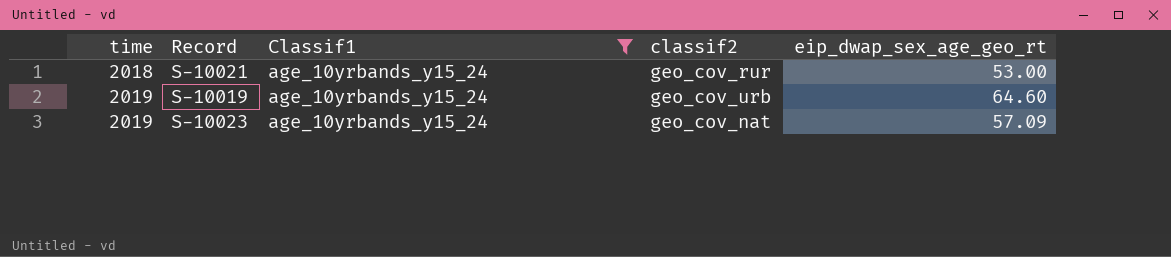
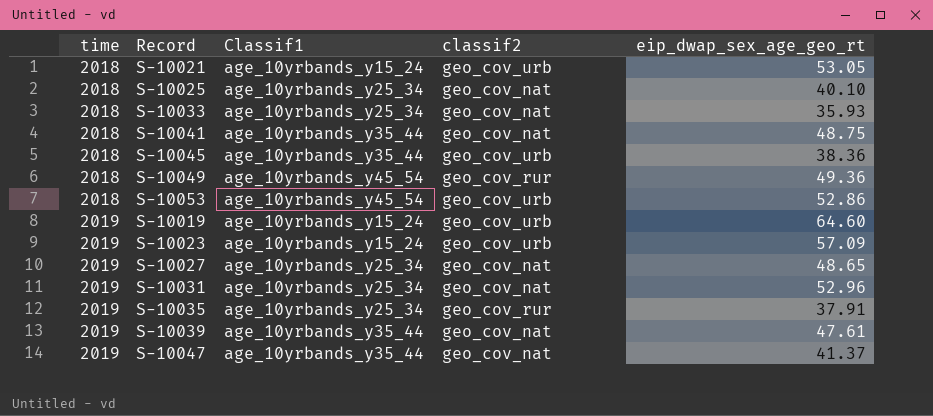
filter: Classif1 = age_10yrbands_y15_24 -> none
S-10021 | classif2: geo_cov_rur -> geo_cov_urb
S-10021 | eip_dwap_sex_age_geo_rt: 53.00 -> 53.05
S-10023 | classif2: geo_cov_nat -> geo_cov_urb

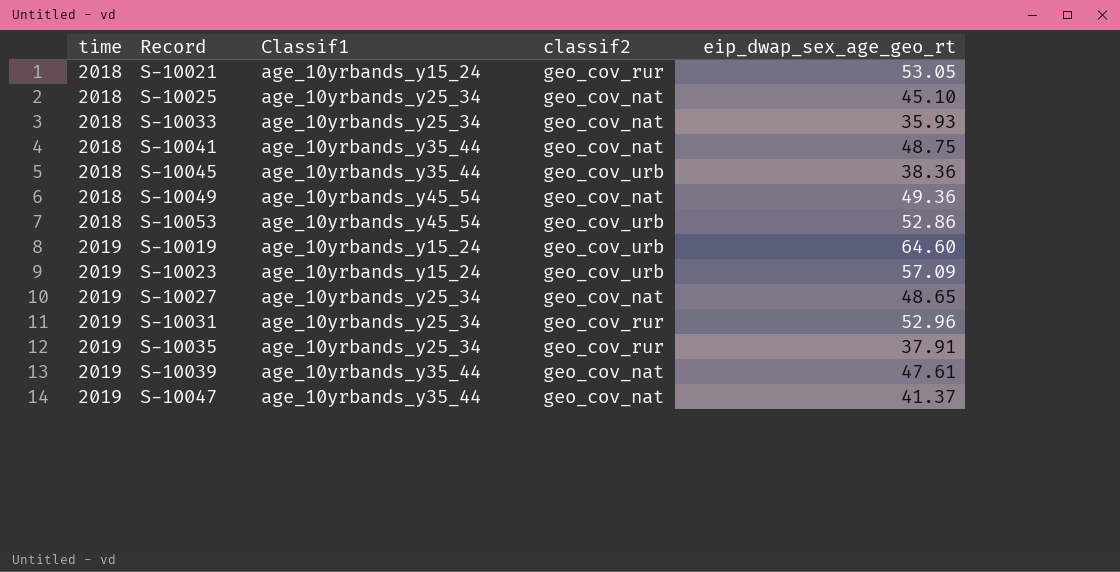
S-10021 | classif2: geo_cov_urb -> geo_cov_rur
S-10025 | eip_dwap_sex_age_geo_rt: 40.10 -> 45.10
S-10049 | classif2: geo_cov_rur -> geo_cov_nat
S-10031 | classif2: geo_cov_nat -> geo_cov_rur

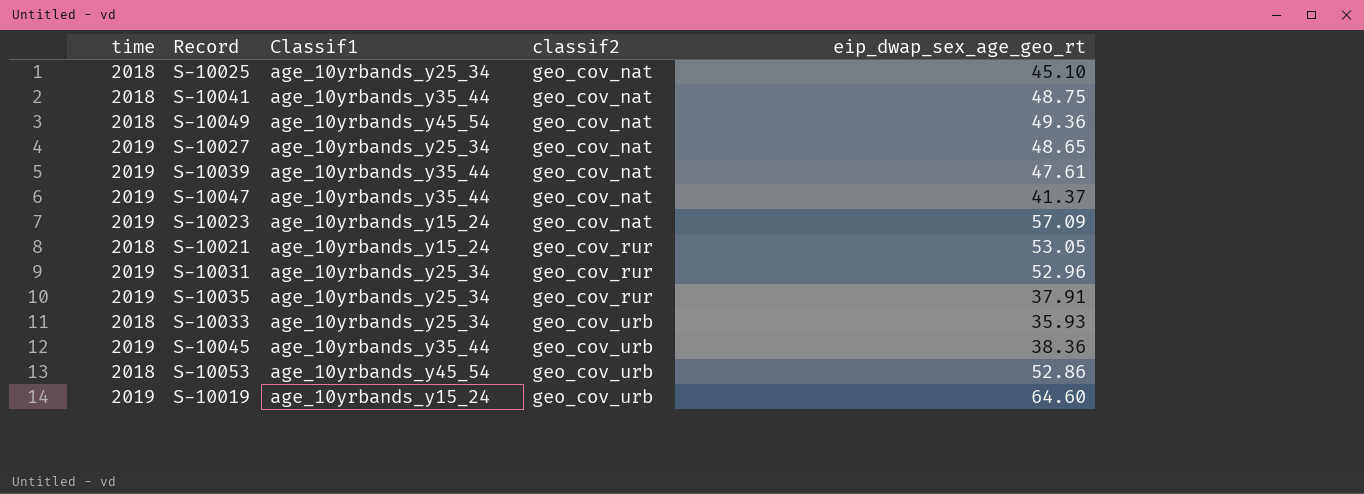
row order: time ascending -> classif2 ascending
S-10023 | classif2: geo_cov_urb -> geo_cov_nat
S-10033 | classif2: geo_cov_nat -> geo_cov_urb
S-10045 | time: 2018 -> 2019

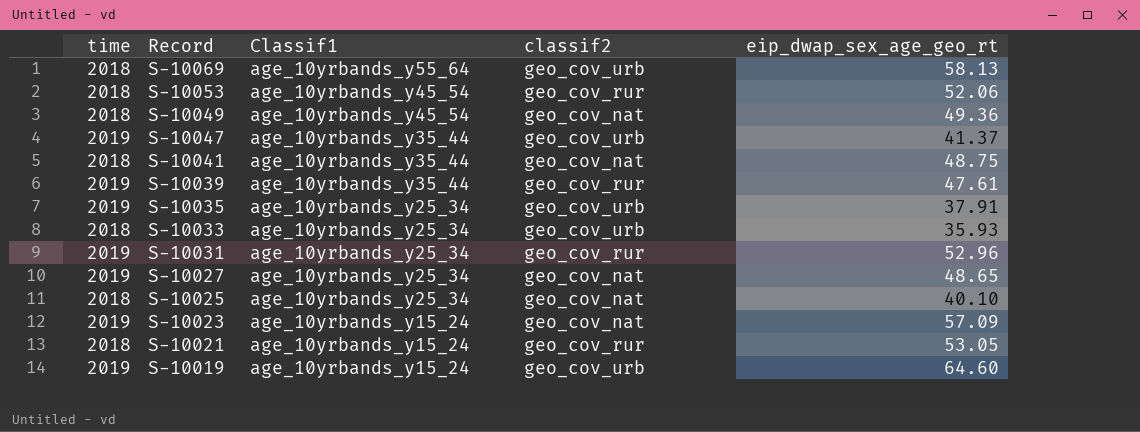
row order: classif2 ascending -> Record descending
row S-10045: 2019 | age_10yrbands_y35_44 | geo_cov_urb | 38.36 -> none
row S-10069: none -> 2018 | age_10yrbands_y55_64 | geo_cov_urb | 58.13
S-10053 | classif2: geo_cov_urb -> geo_cov_rur
S-10053 | eip_dwap_sex_age_geo_rt: 52.86 -> 52.06
S-10047 | classif2: geo_cov_nat -> geo_cov_urb
S-10039 | classif2: geo_cov_nat -> geo_cov_rur
S-10035 | classif2: geo_cov_rur -> geo_cov_urb
S-10025 | eip_dwap_sex_age_geo_rt: 45.10 -> 40.10

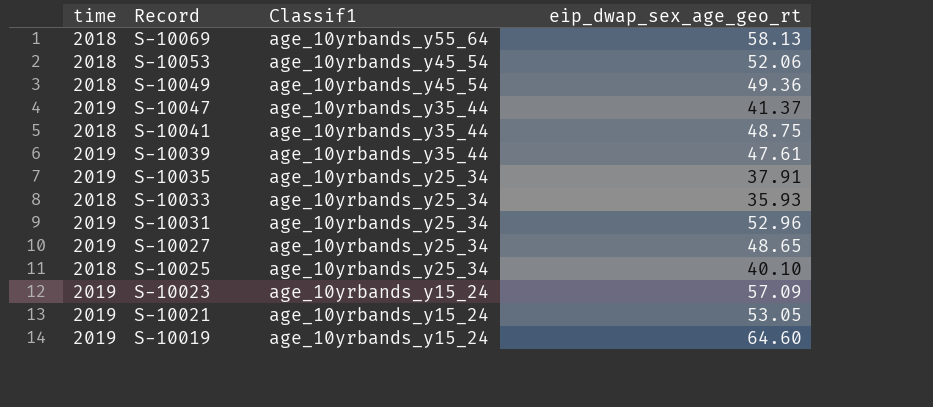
column classif2 | position: 4 -> none
S-10021 | time: 2018 -> 2019

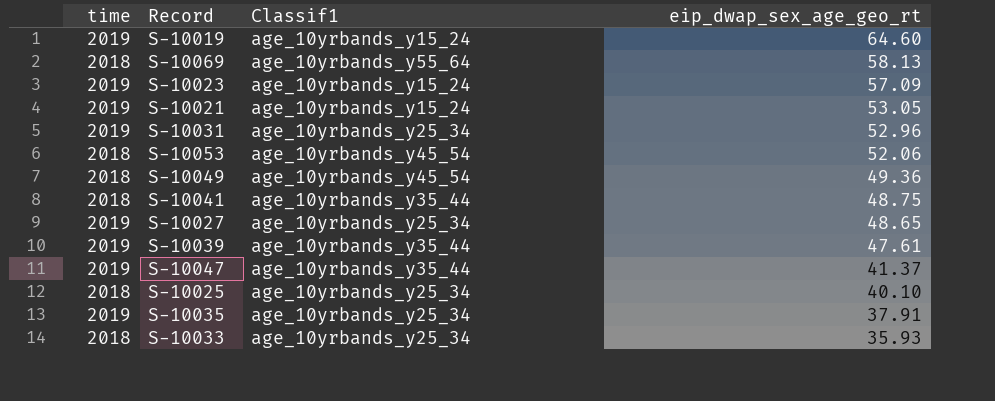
row order: Record descending -> eip_dwap_sex_age_geo_rt descending

